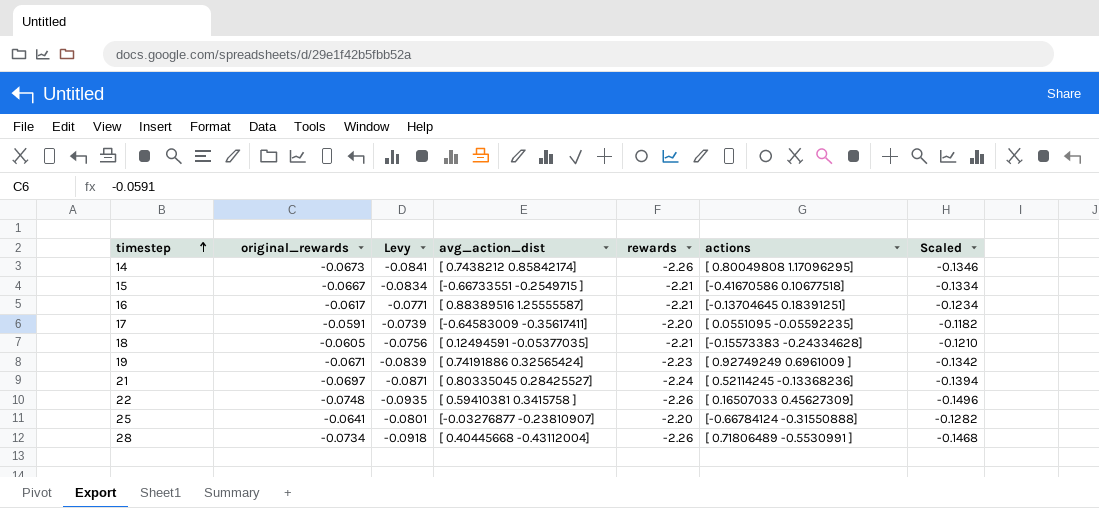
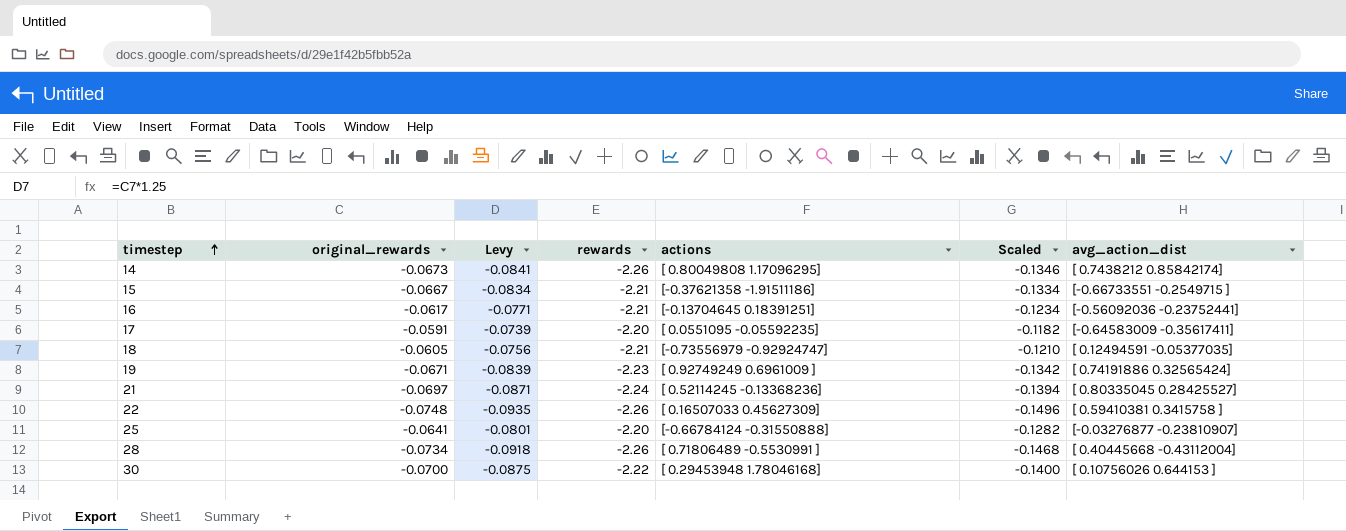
column avg_action_dist | position: 4 -> 7
15 | actions: [-0.41670586 0.10677518] -> [-0.37621358 -1.91511186]
16 | avg_action_dist: [ 0.88389516 1.25555587] -> [-0.56092036 -0.23752441]
18 | actions: [-0.15573383 -0.24334628] -> [-0.73556979 -0.92924747]
row 30: none -> -0.0700 | -0.0875 | -2.22 | [ 0.29453948 1.78046168] | -0.1400 | [ 0.10756026 0.644153 ]

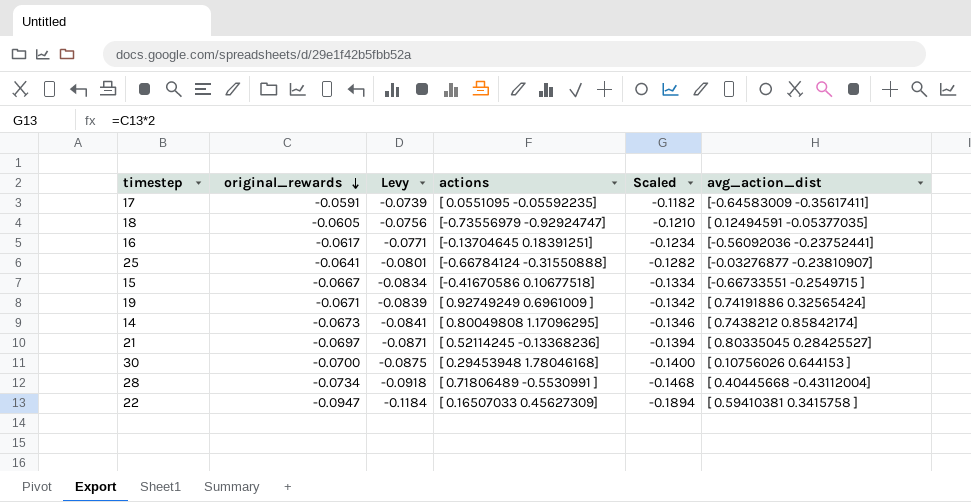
row order: timestep ascending -> original_rewards descending
column rewards | position: 4 -> none
15 | actions: [-0.37621358 -1.91511186] -> [-0.41670586 0.10677518]
22 | original_rewards: -0.0748 -> -0.0947
22 | Levy: -0.0935 -> -0.1184
22 | Scaled: -0.1496 -> -0.1894

